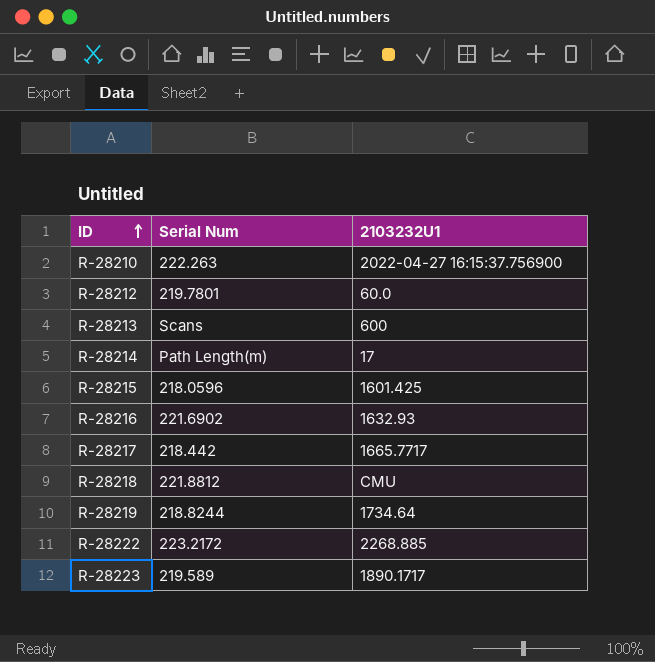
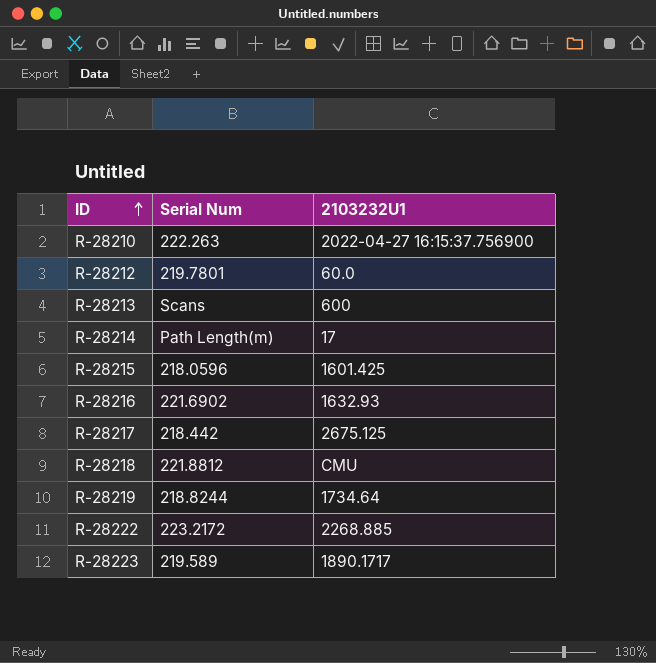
R-28217 | 2103232U1: 1665.7717 -> 2675.125

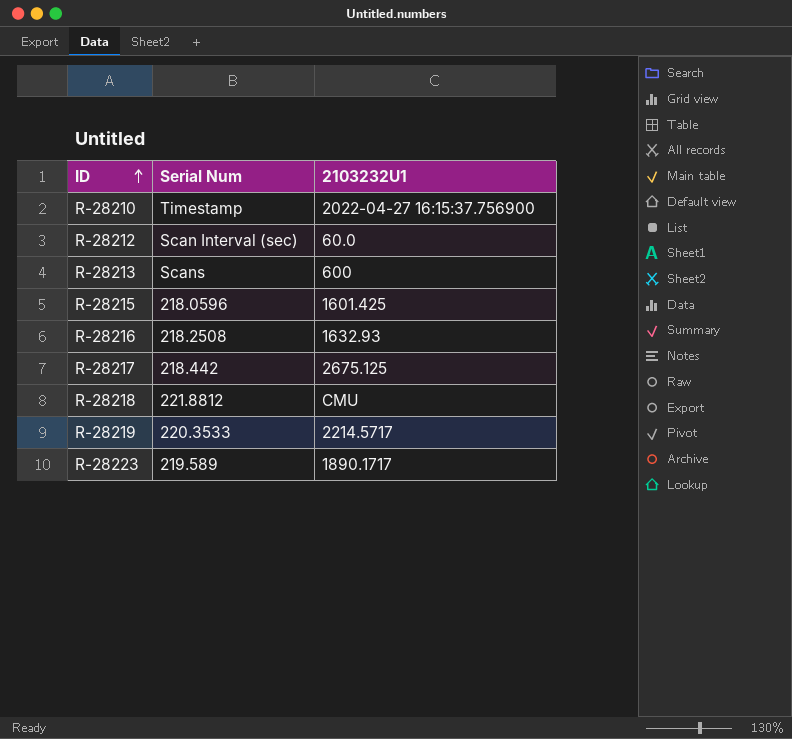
row R-28214: Path Length(m) | 17 -> none
row R-28222: 223.2172 | 2268.885 -> none
R-28210 | Serial Num: 222.263 -> Timestamp
R-28212 | Serial Num: 219.7801 -> Scan Interval (sec)
R-28216 | Serial Num: 221.6902 -> 218.2508
R-28219 | Serial Num: 218.8244 -> 220.3533
R-28219 | 2103232U1: 1734.64 -> 2214.5717

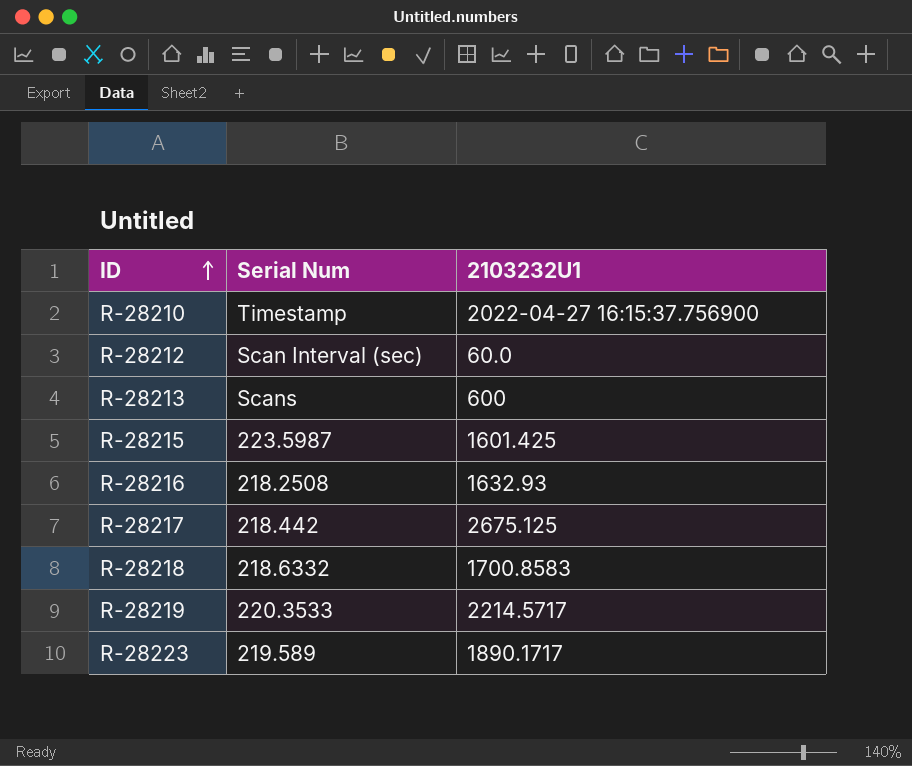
R-28215 | Serial Num: 218.0596 -> 223.5987
R-28218 | Serial Num: 221.8812 -> 218.6332
R-28218 | 2103232U1: CMU -> 1700.8583

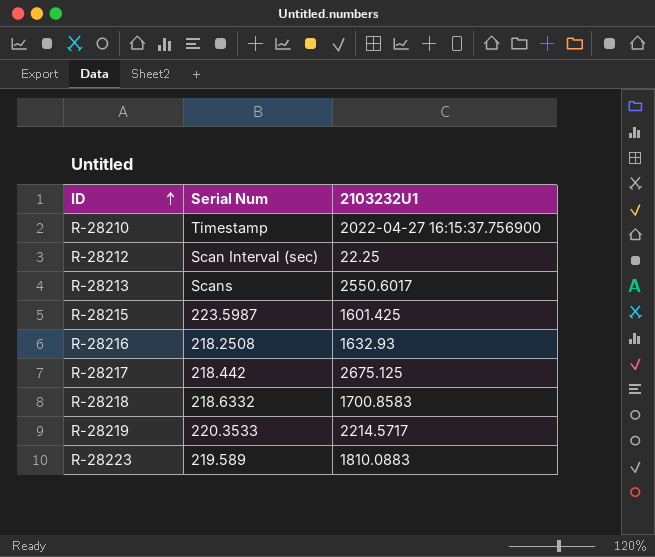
R-28212 | 2103232U1: 60.0 -> 22.25
R-28213 | 2103232U1: 600 -> 2550.6017
R-28223 | 2103232U1: 1890.1717 -> 1810.0883

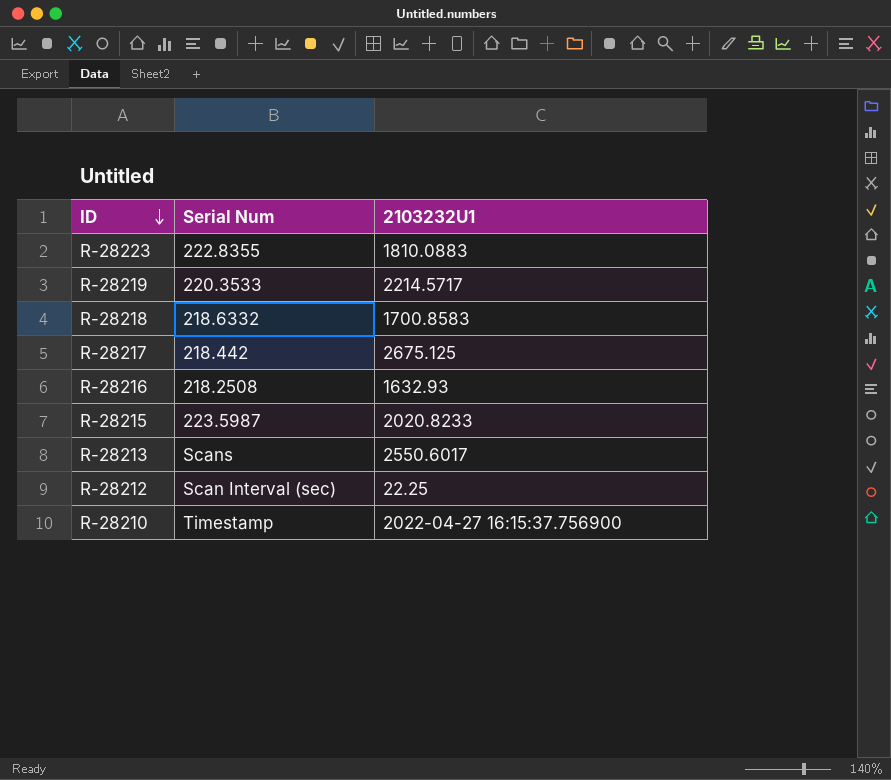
row order: ID ascending -> ID descending
R-28223 | Serial Num: 219.589 -> 222.8355
R-28215 | 2103232U1: 1601.425 -> 2020.8233

